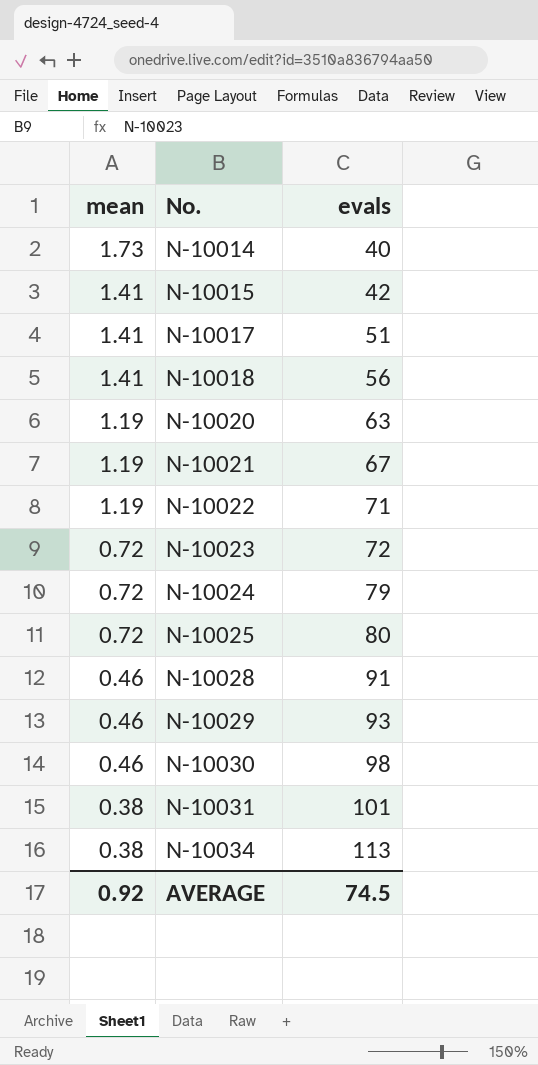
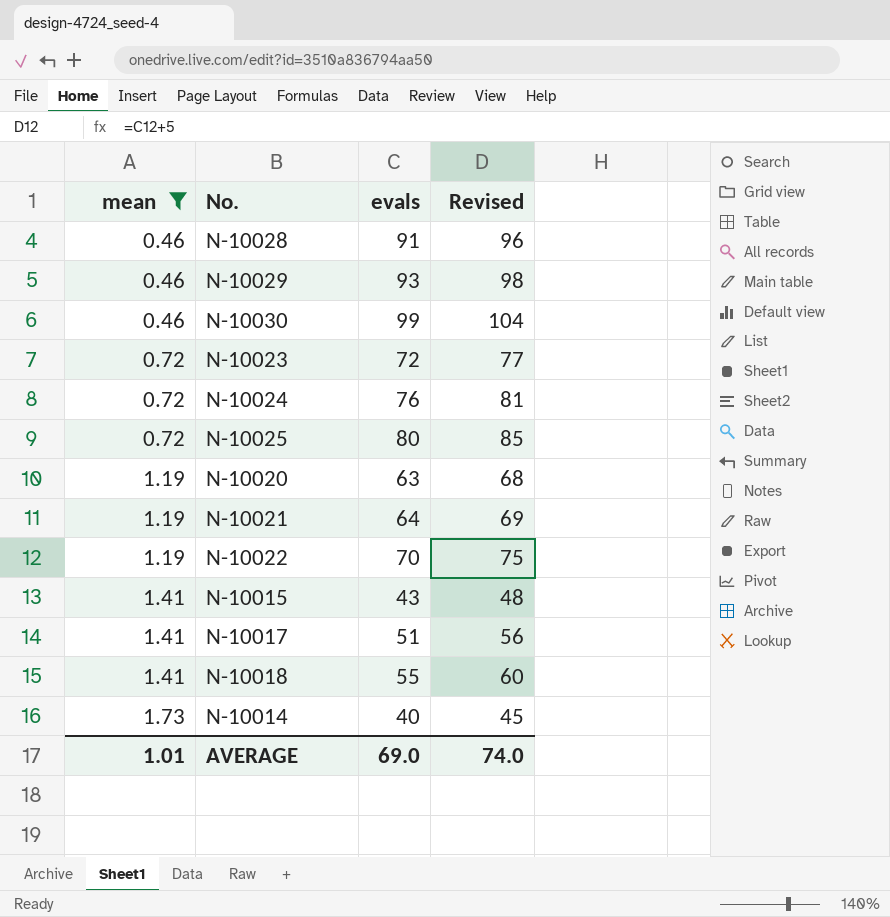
filter: none -> mean != 0.38
row order: mean descending -> mean ascending
column Revised | formula: none -> [evals] + 5
N-10030 | evals: 98 -> 99
N-10024 | evals: 79 -> 76
N-10021 | evals: 67 -> 64
N-10022 | evals: 71 -> 70
N-10015 | evals: 42 -> 43
N-10018 | evals: 56 -> 55
AVERAGE | mean: 0.92 -> 1.01
AVERAGE | evals: 74.5 -> 69.0

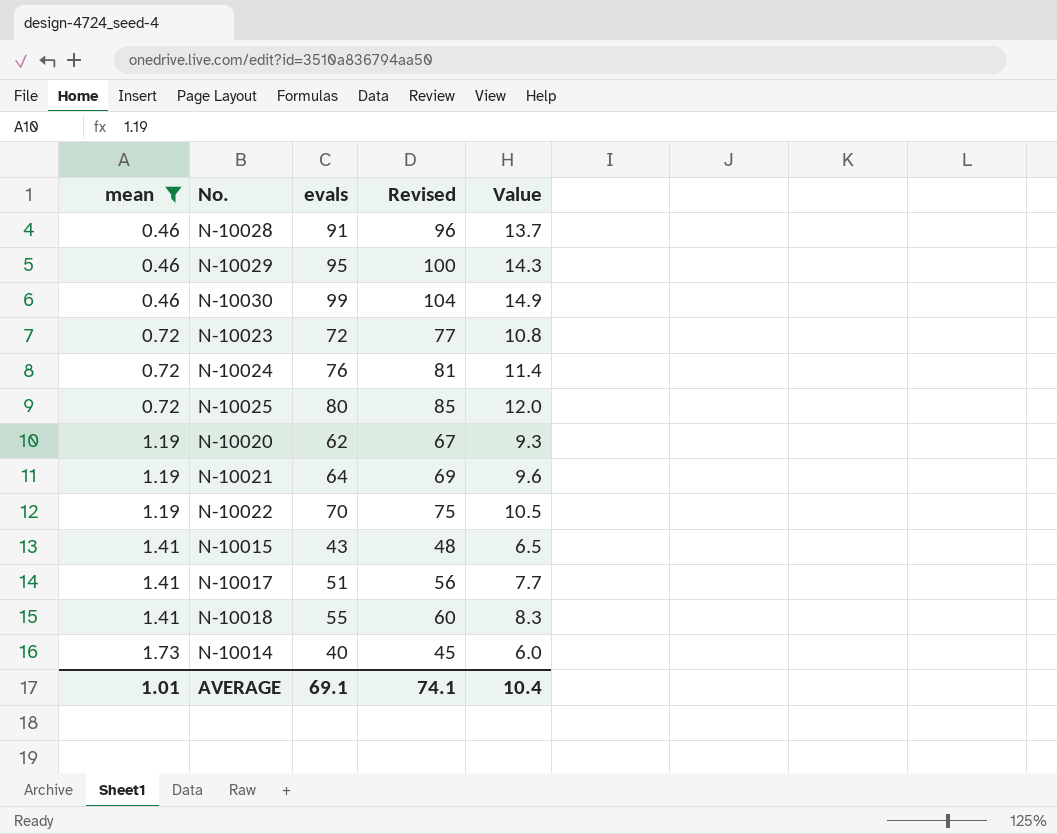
column Value | formula: none -> [evals] * 0.15
N-10029 | evals: 93 -> 95
N-10029 | Revised: 98 -> 100
N-10020 | evals: 63 -> 62
N-10020 | Revised: 68 -> 67
AVERAGE | evals: 69.0 -> 69.1
AVERAGE | Revised: 74.0 -> 74.1

